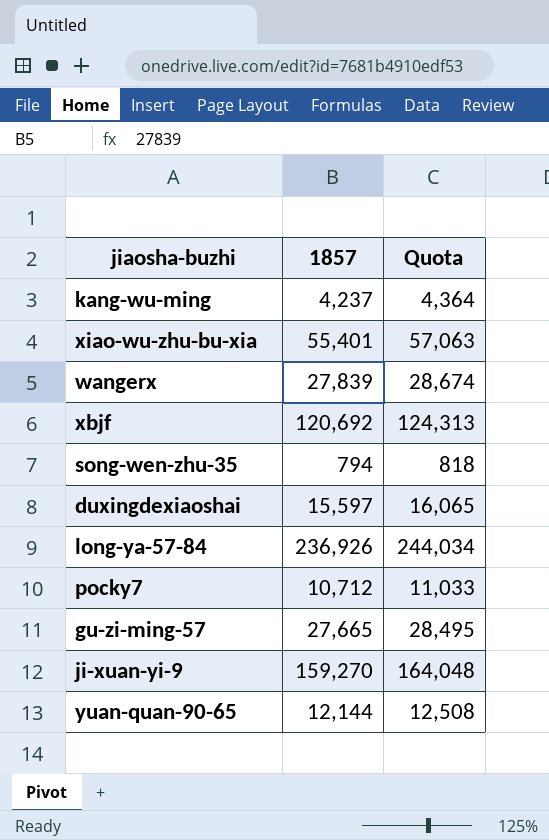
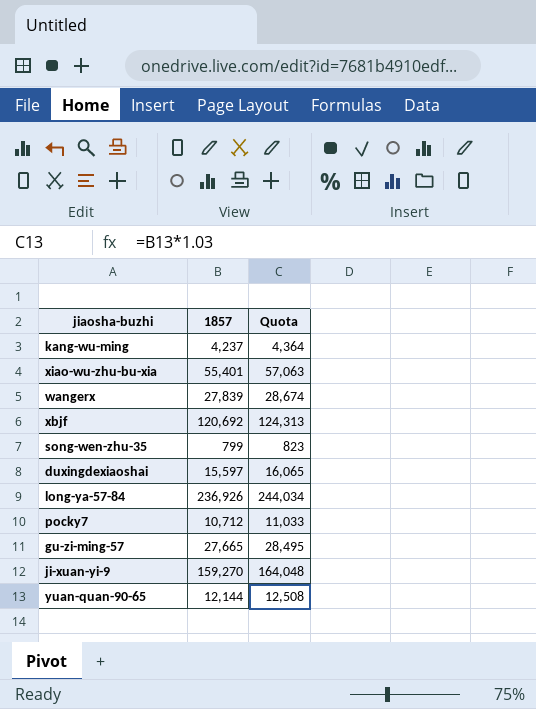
song-wen-zhu-35 | 1857: 794 -> 799
song-wen-zhu-35 | Quota: 818 -> 823

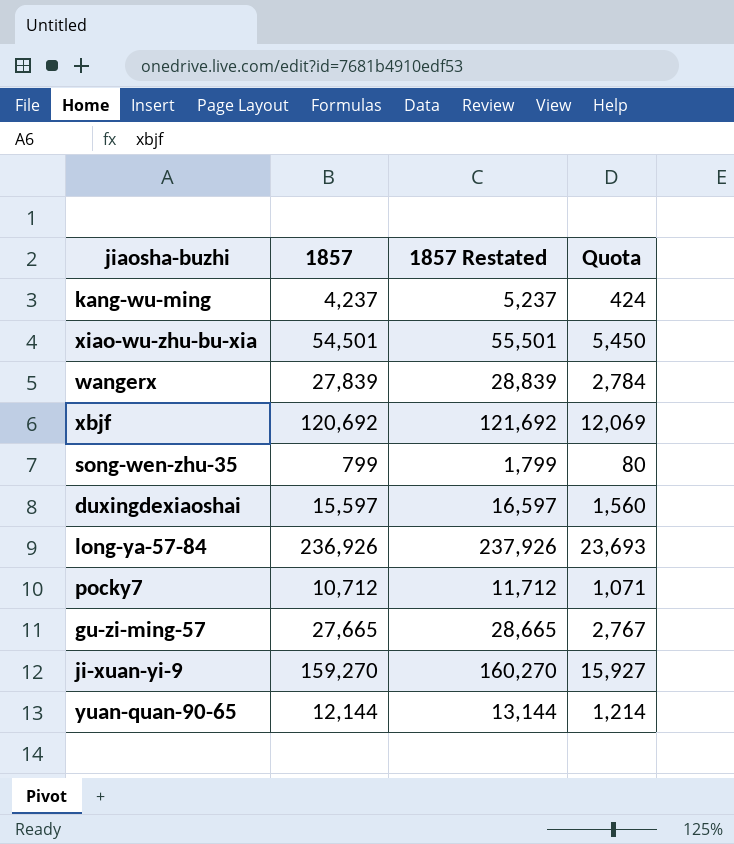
column 1857 Restated | formula: none -> [1857] + 1000
column Quota | formula: [1857] * 1.03 -> [1857] * 0.1
xiao-wu-zhu-bu-xia | 1857: 55,401 -> 54,501

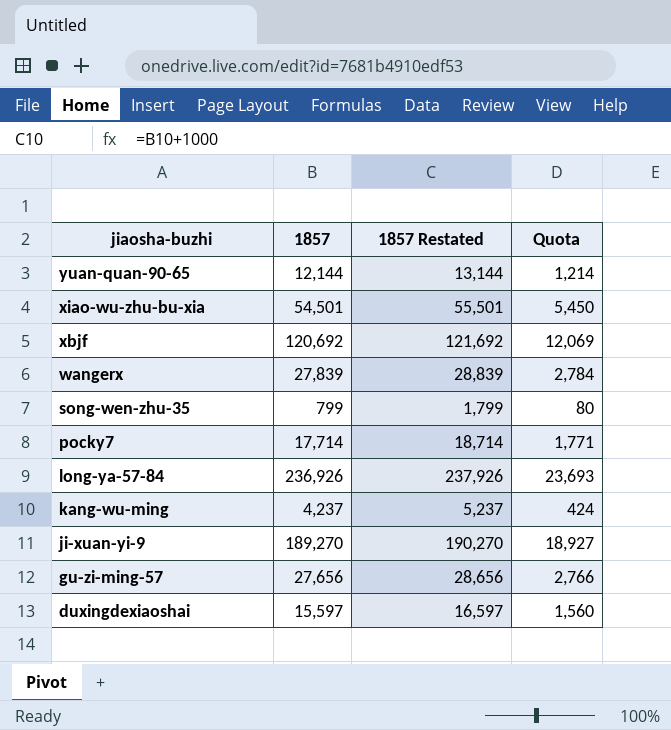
row order: none -> jiaosha-buzhi descending
pocky7 | 1857: 10,712 -> 17,714
pocky7 | 1857 Restated: 11,712 -> 18,714
pocky7 | Quota: 1,071 -> 1,771
ji-xuan-yi-9 | 1857: 159,270 -> 189,270
ji-xuan-yi-9 | 1857 Restated: 160,270 -> 190,270
ji-xuan-yi-9 | Quota: 15,927 -> 18,927
gu-zi-ming-57 | 1857: 27,665 -> 27,656
gu-zi-ming-57 | 1857 Restated: 28,665 -> 28,656
gu-zi-ming-57 | Quota: 2,767 -> 2,766

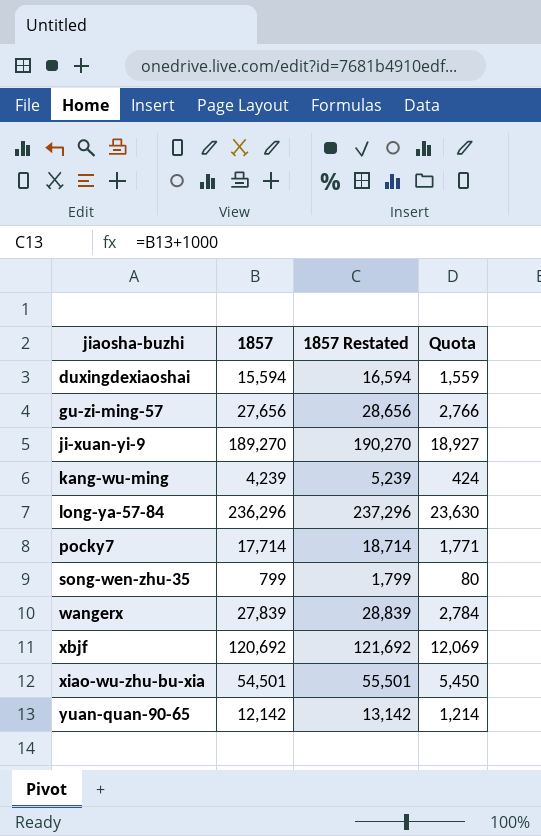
row order: jiaosha-buzhi descending -> jiaosha-buzhi ascending
duxingdexiaoshai | 1857: 15,597 -> 15,594
duxingdexiaoshai | 1857 Restated: 16,597 -> 16,594
duxingdexiaoshai | Quota: 1,560 -> 1,559
kang-wu-ming | 1857: 4,237 -> 4,239
kang-wu-ming | 1857 Restated: 5,237 -> 5,239
long-ya-57-84 | 1857: 236,926 -> 236,296
long-ya-57-84 | 1857 Restated: 237,926 -> 237,296
long-ya-57-84 | Quota: 23,693 -> 23,630
yuan-quan-90-65 | 1857: 12,144 -> 12,142
yuan-quan-90-65 | 1857 Restated: 13,144 -> 13,142

